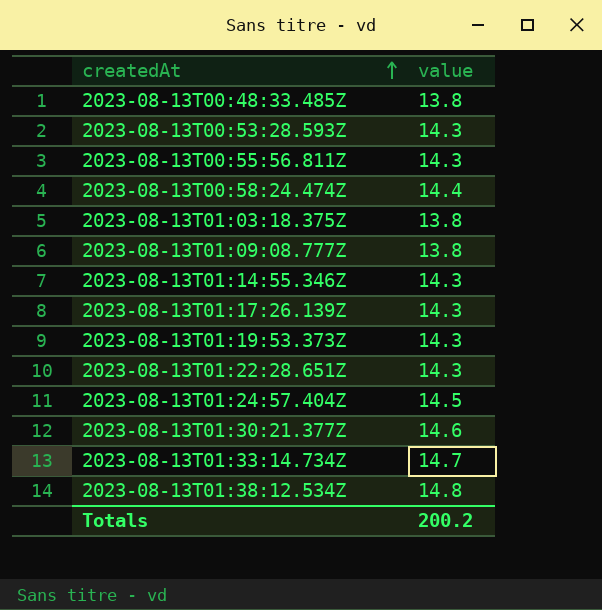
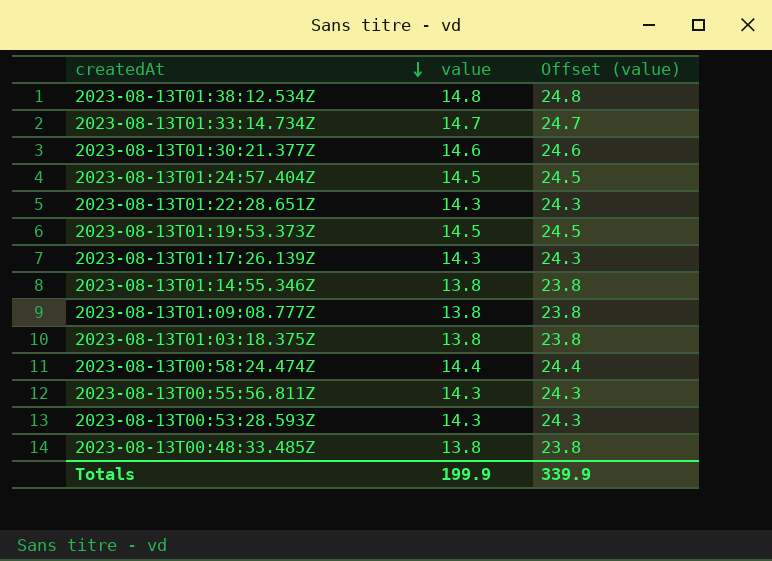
row order: createdAt ascending -> createdAt descending
column Offset (value) | formula: none -> [value] + 10
2023-08-13T01:19:53.373Z | value: 14.3 -> 14.5
2023-08-13T01:14:55.346Z | value: 14.3 -> 13.8
Totals | value: 200.2 -> 199.9

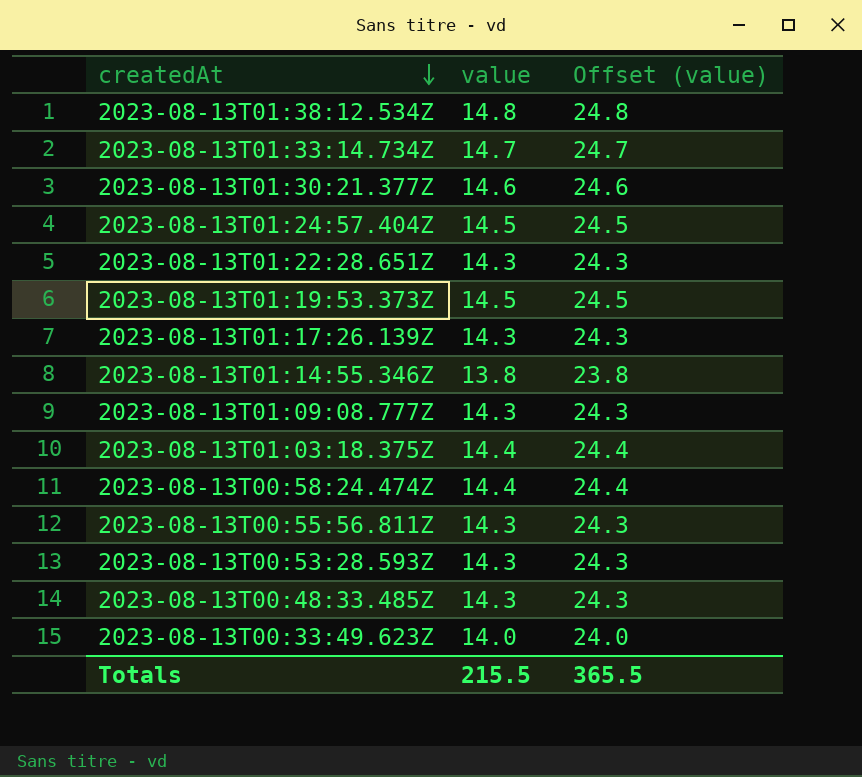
2023-08-13T01:09:08.777Z | value: 13.8 -> 14.3
2023-08-13T01:09:08.777Z | Offset (value): 23.8 -> 24.3
2023-08-13T01:03:18.375Z | value: 13.8 -> 14.4
2023-08-13T01:03:18.375Z | Offset (value): 23.8 -> 24.4
2023-08-13T00:48:33.485Z | value: 13.8 -> 14.3
2023-08-13T00:48:33.485Z | Offset (value): 23.8 -> 24.3
row 2023-08-13T00:33:49.623Z: none -> 14.0 | 24.0
Totals | value: 199.9 -> 215.5
Totals | Offset (value): 339.9 -> 365.5

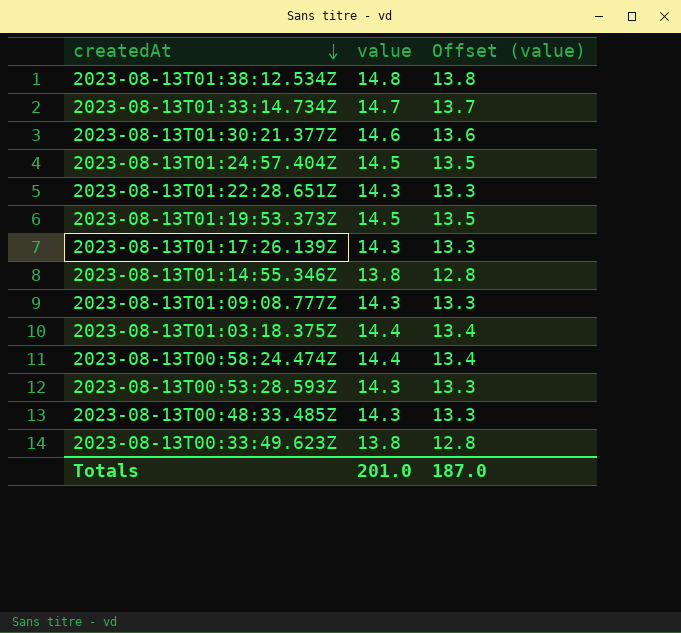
column Offset (value) | formula: [value] + 10 -> [value] - 1
row 2023-08-13T00:55:56.811Z: 14.3 | 24.3 -> none
2023-08-13T00:33:49.623Z | value: 14.0 -> 13.8
Totals | value: 215.5 -> 201.0
Totals | Offset (value): 365.5 -> 187.0

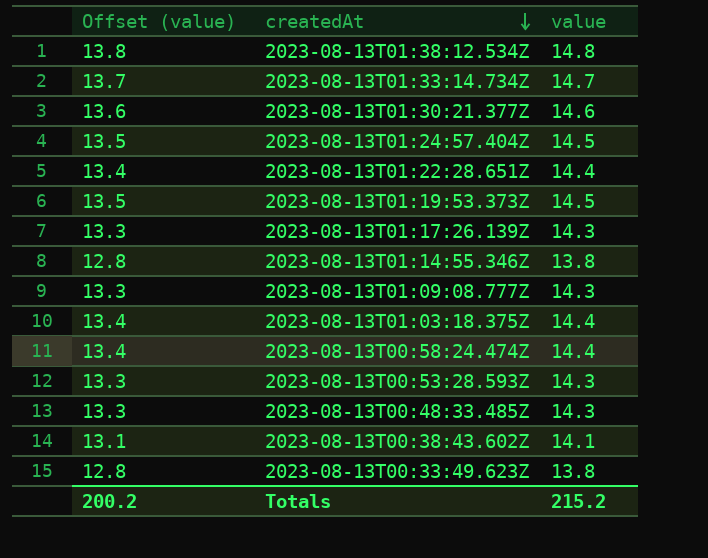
column Offset (value) | position: 3 -> 1
2023-08-13T01:22:28.651Z | Offset (value): 13.3 -> 13.4
2023-08-13T01:22:28.651Z | value: 14.3 -> 14.4
row 2023-08-13T00:38:43.602Z: none -> 13.1 | 14.1
Totals | Offset (value): 187.0 -> 200.2
Totals | value: 201.0 -> 215.2

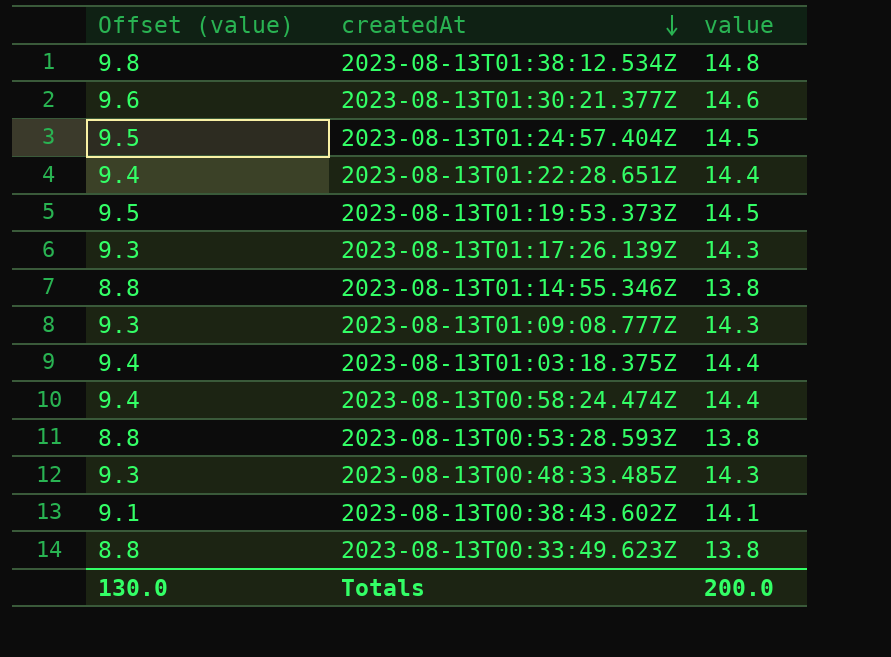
column Offset (value) | formula: [value] - 1 -> [value] - 5
row 2023-08-13T01:33:14.734Z: 13.7 | 14.7 -> none
2023-08-13T00:53:28.593Z | value: 14.3 -> 13.8
Totals | Offset (value): 200.2 -> 130.0
Totals | value: 215.2 -> 200.0

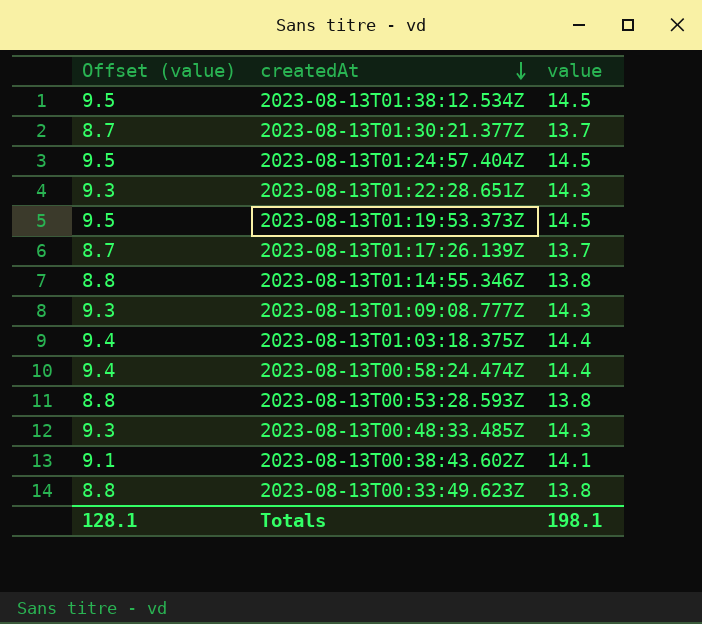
2023-08-13T01:38:12.534Z | Offset (value): 9.8 -> 9.5
2023-08-13T01:38:12.534Z | value: 14.8 -> 14.5
2023-08-13T01:30:21.377Z | Offset (value): 9.6 -> 8.7
2023-08-13T01:30:21.377Z | value: 14.6 -> 13.7
2023-08-13T01:22:28.651Z | Offset (value): 9.4 -> 9.3
2023-08-13T01:22:28.651Z | value: 14.4 -> 14.3
2023-08-13T01:17:26.139Z | Offset (value): 9.3 -> 8.7
2023-08-13T01:17:26.139Z | value: 14.3 -> 13.7
Totals | Offset (value): 130.0 -> 128.1
Totals | value: 200.0 -> 198.1

